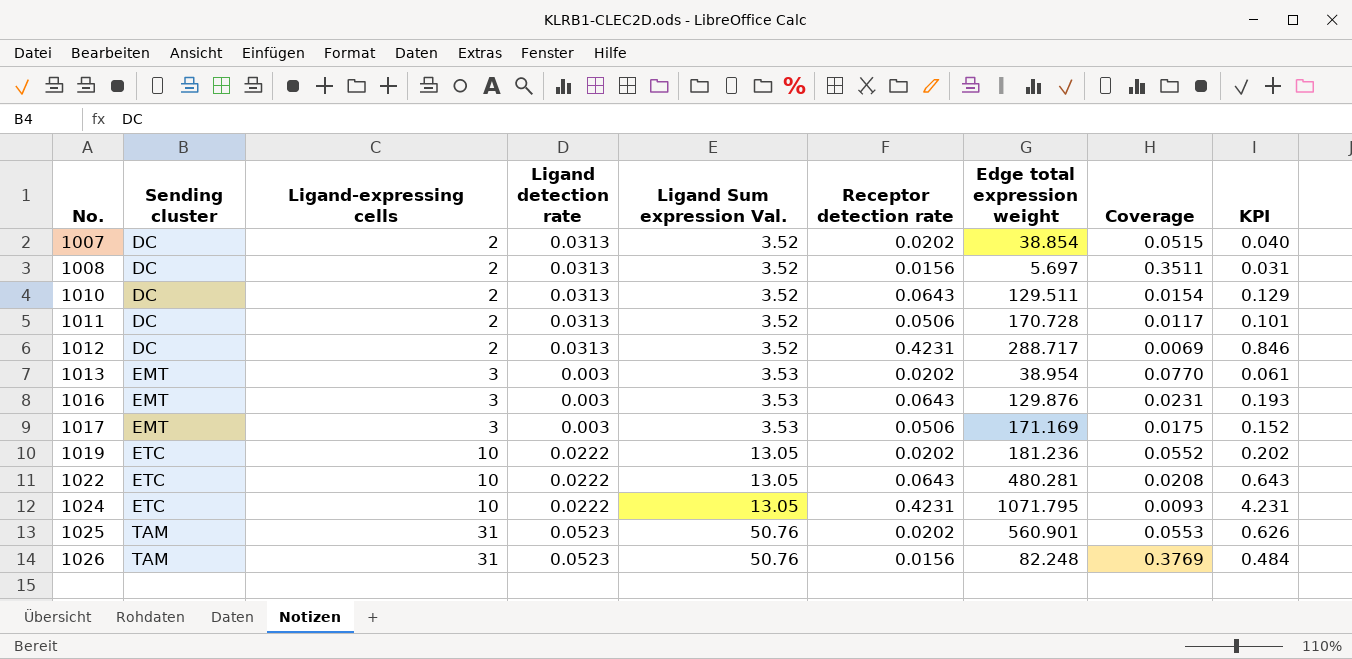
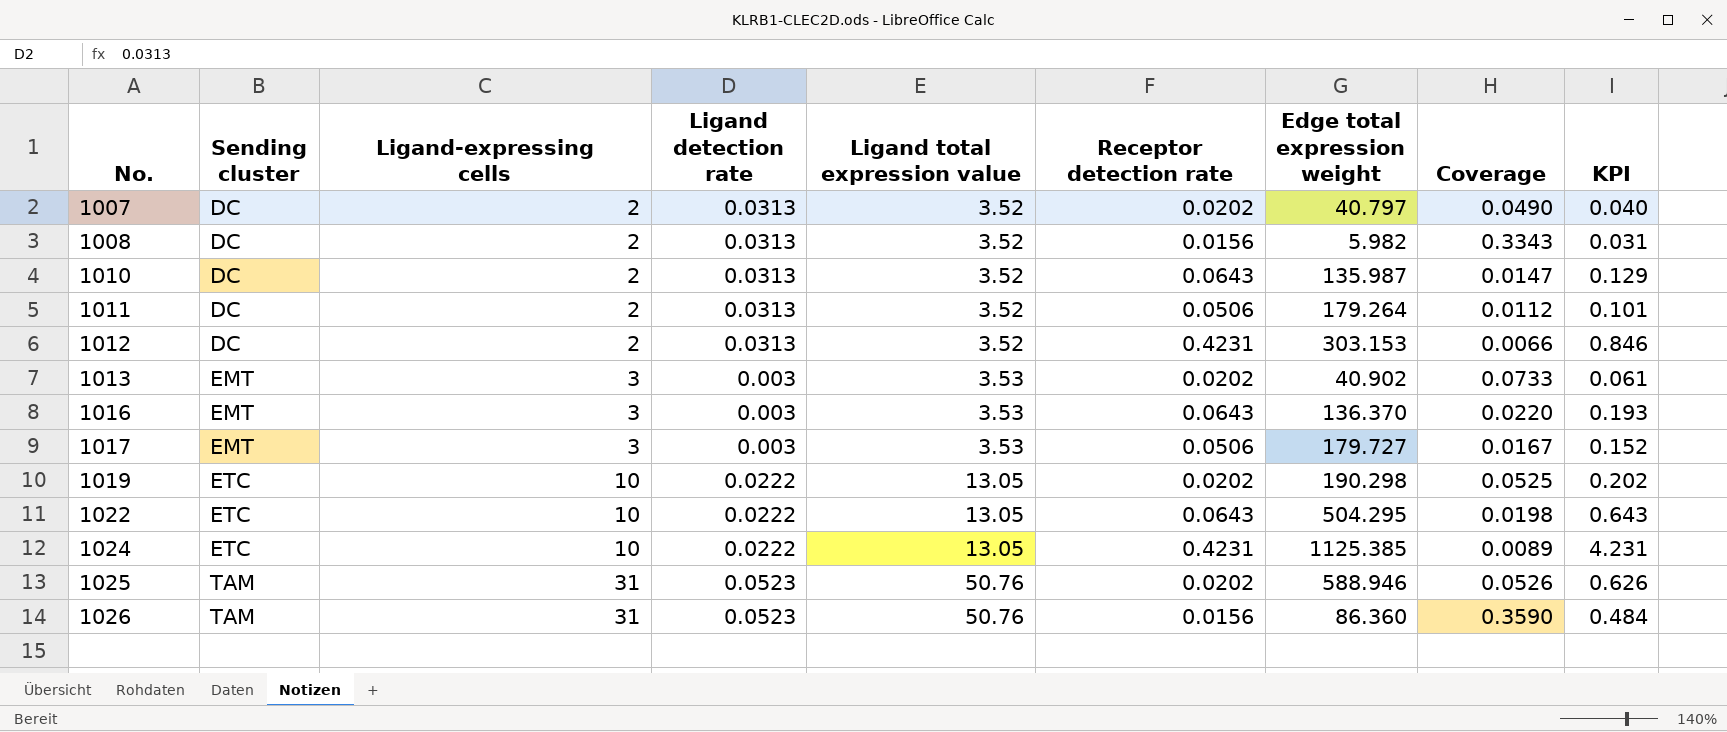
column name: Ligand Sum expression Val. -> Ligand total expression value
1007 | Edge total expression weight: 38.854 -> 40.797
1007 | Coverage: 0.0515 -> 0.0490
1008 | Edge total expression weight: 5.697 -> 5.982
1008 | Coverage: 0.3511 -> 0.3343
1010 | Edge total expression weight: 129.511 -> 135.987
1010 | Coverage: 0.0154 -> 0.0147
1011 | Edge total expression weight: 170.728 -> 179.264
1011 | Coverage: 0.0117 -> 0.0112
1012 | Edge total expression weight: 288.717 -> 303.153
1012 | Coverage: 0.0069 -> 0.0066
1013 | Edge total expression weight: 38.954 -> 40.902
1013 | Coverage: 0.0770 -> 0.0733
1016 | Edge total expression weight: 129.876 -> 136.370
1016 | Coverage: 0.0231 -> 0.0220
1017 | Edge total expression weight: 171.169 -> 179.727
1017 | Coverage: 0.0175 -> 0.0167
1019 | Edge total expression weight: 181.236 -> 190.298
1019 | Coverage: 0.0552 -> 0.0525
1022 | Edge total expression weight: 480.281 -> 504.295
1022 | Coverage: 0.0208 -> 0.0198
1024 | Edge total expression weight: 1071.795 -> 1125.385
1024 | Coverage: 0.0093 -> 0.0089
1025 | Edge total expression weight: 560.901 -> 588.946
1025 | Coverage: 0.0553 -> 0.0526
1026 | Edge total expression weight: 82.248 -> 86.360
1026 | Coverage: 0.3769 -> 0.3590

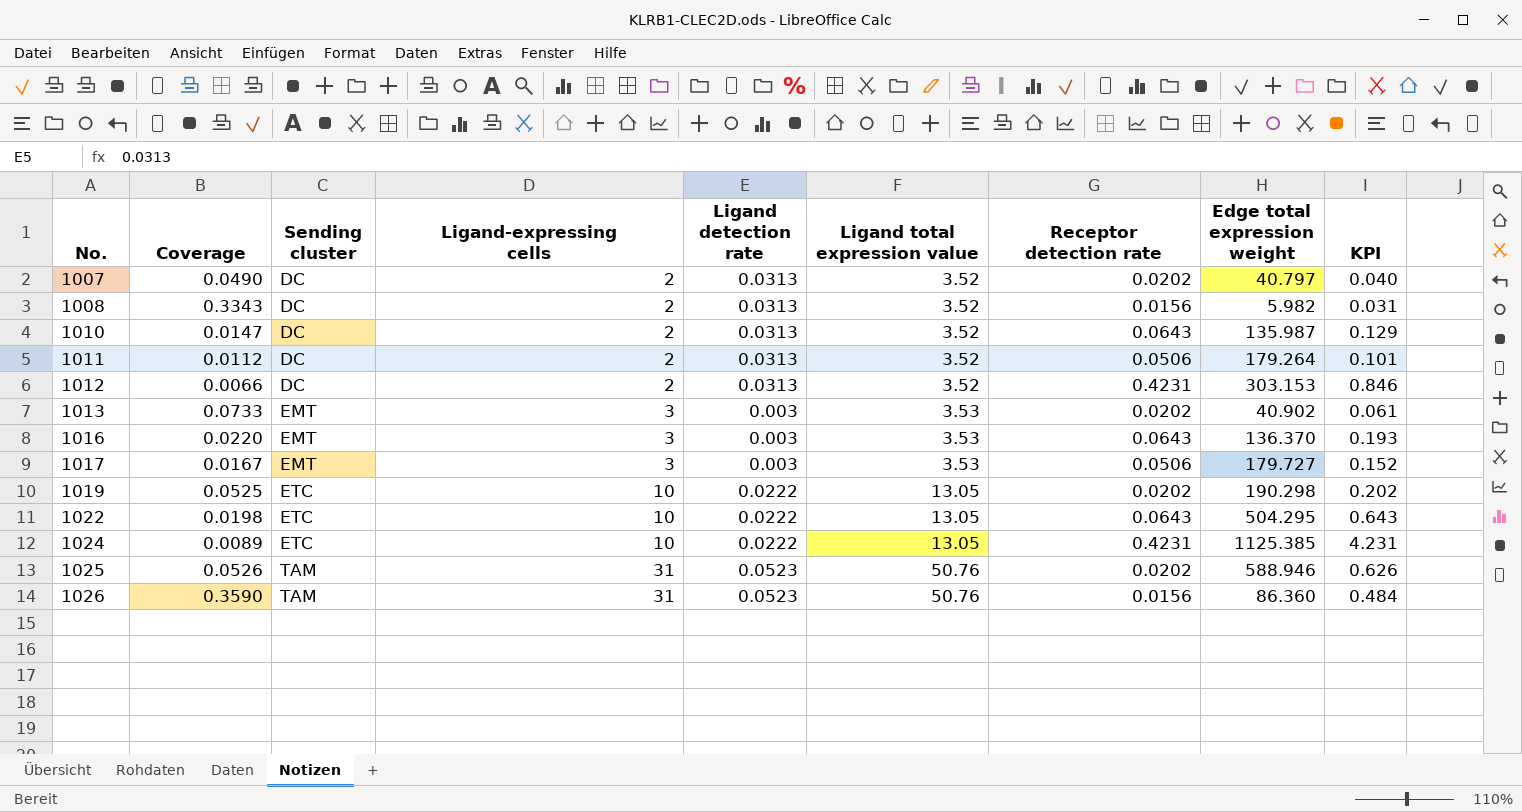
column Coverage | position: 8 -> 2

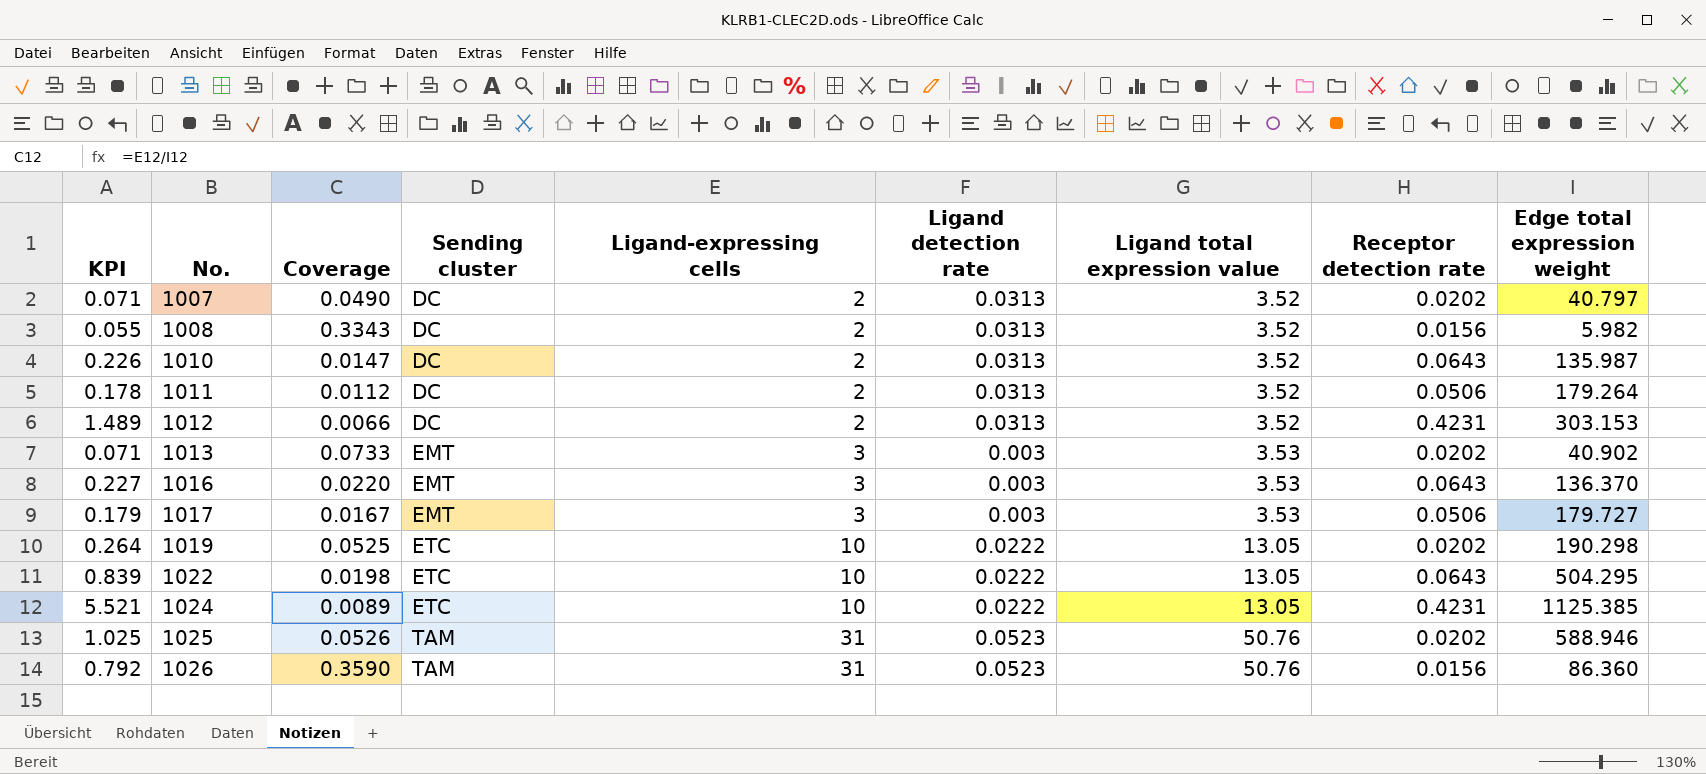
column KPI | formula: [Ligand-expressing cells] * [Receptor detection rate] -> [Ligand total expression value] * [Receptor detection rate]
column KPI | position: 9 -> 1

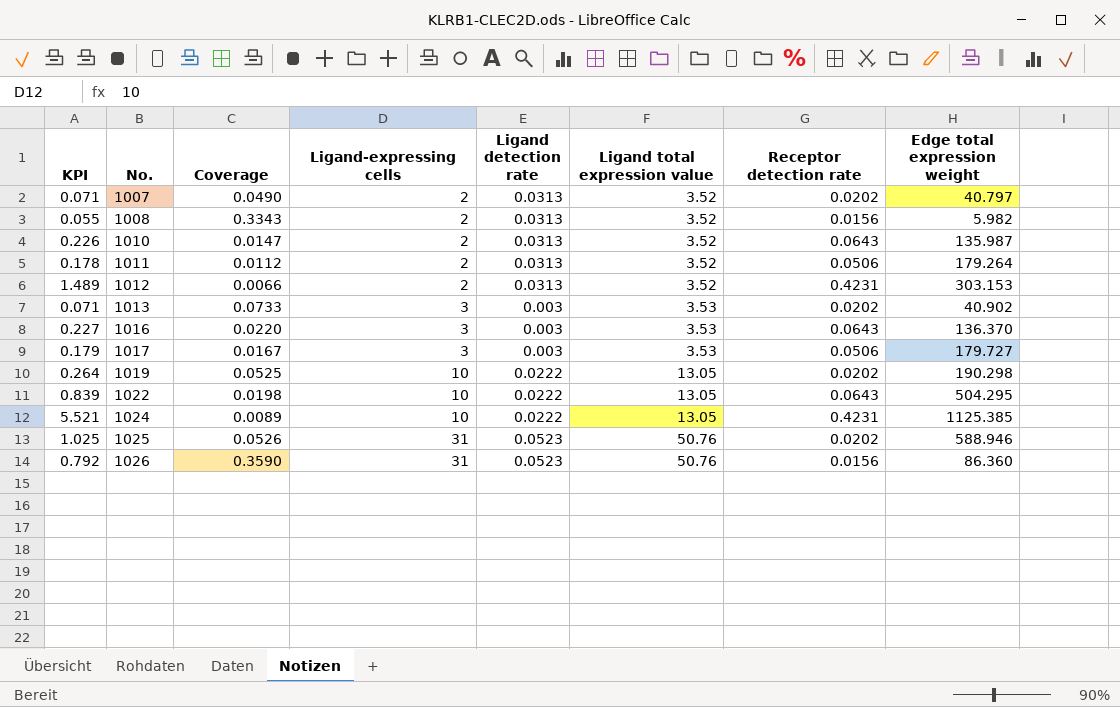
column Sending cluster | position: 4 -> none

